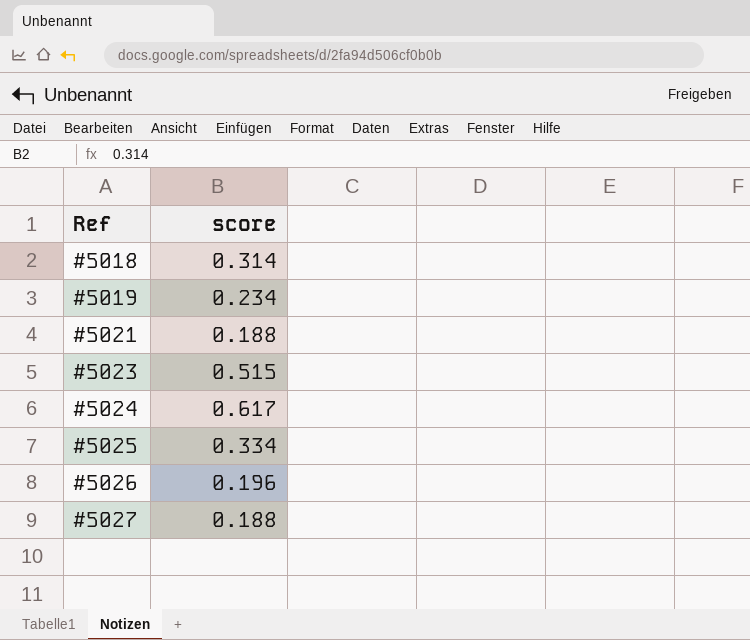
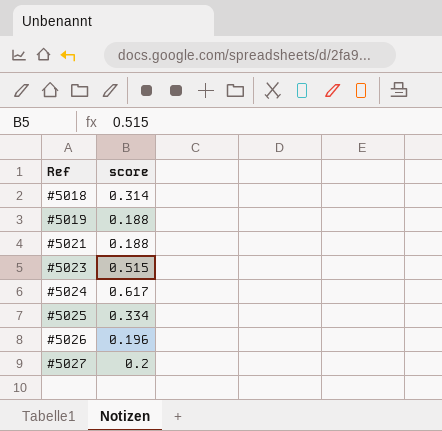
#5019 | score: 0.234 -> 0.188
#5027 | score: 0.188 -> 0.2

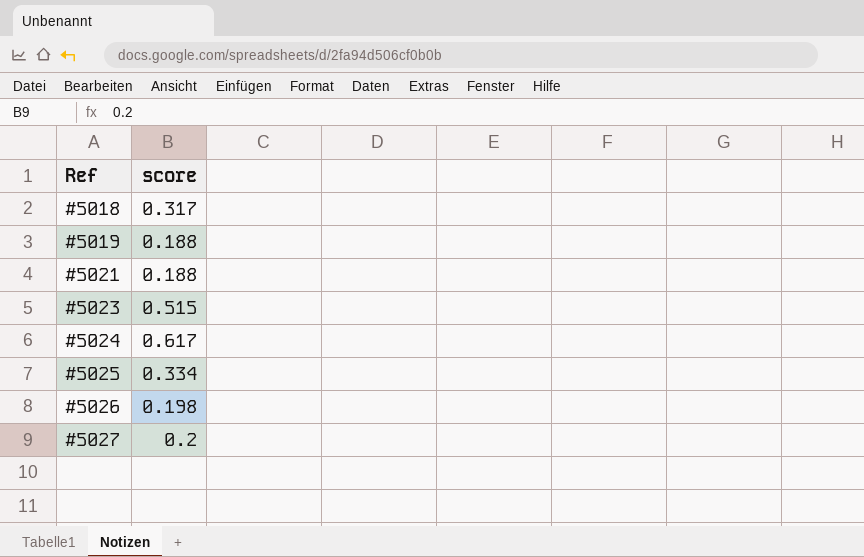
#5018 | score: 0.314 -> 0.317
#5026 | score: 0.196 -> 0.198

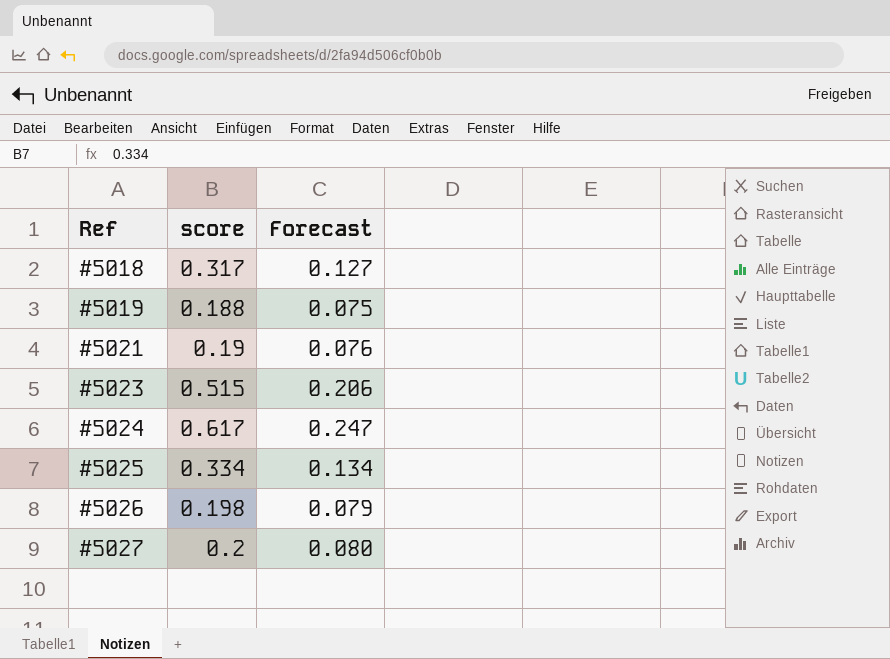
column Forecast | formula: none -> [score] * 0.4
#5021 | score: 0.188 -> 0.19

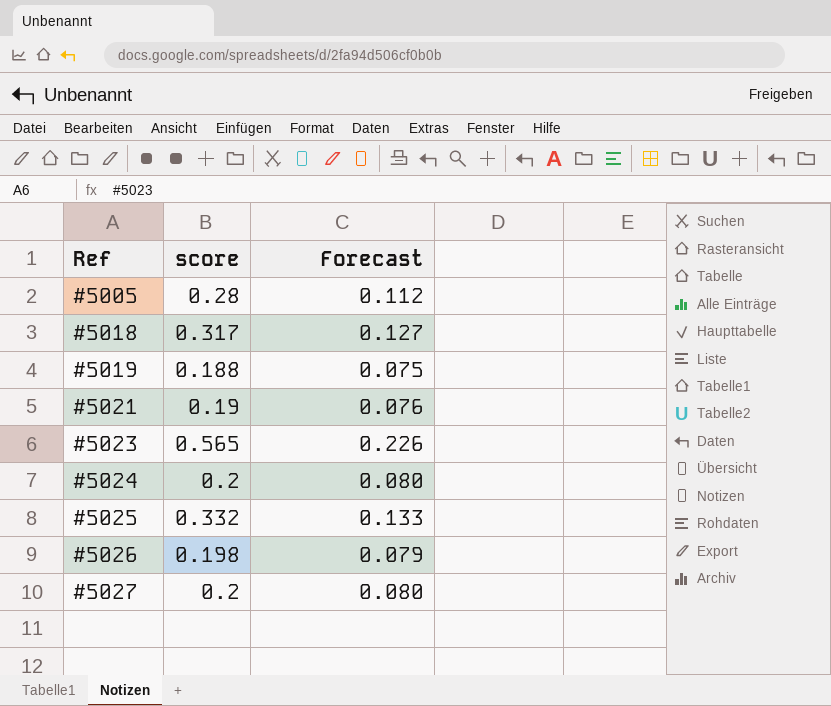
row #5005: none -> 0.28 | 0.112
#5023 | score: 0.515 -> 0.565
#5023 | Forecast: 0.206 -> 0.226
#5024 | score: 0.617 -> 0.2
#5024 | Forecast: 0.247 -> 0.080
#5025 | score: 0.334 -> 0.332
#5025 | Forecast: 0.134 -> 0.133

